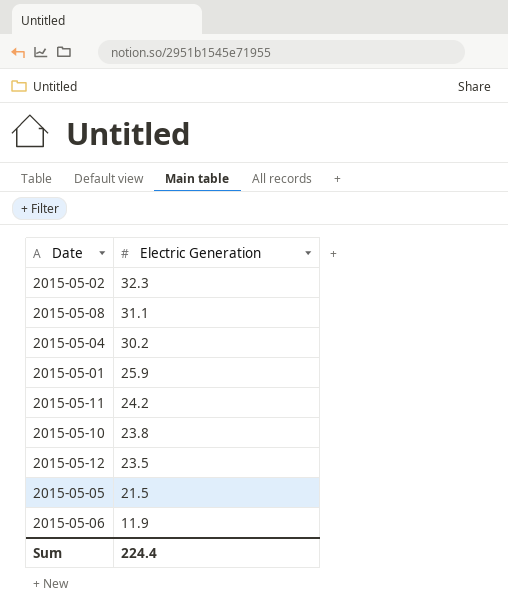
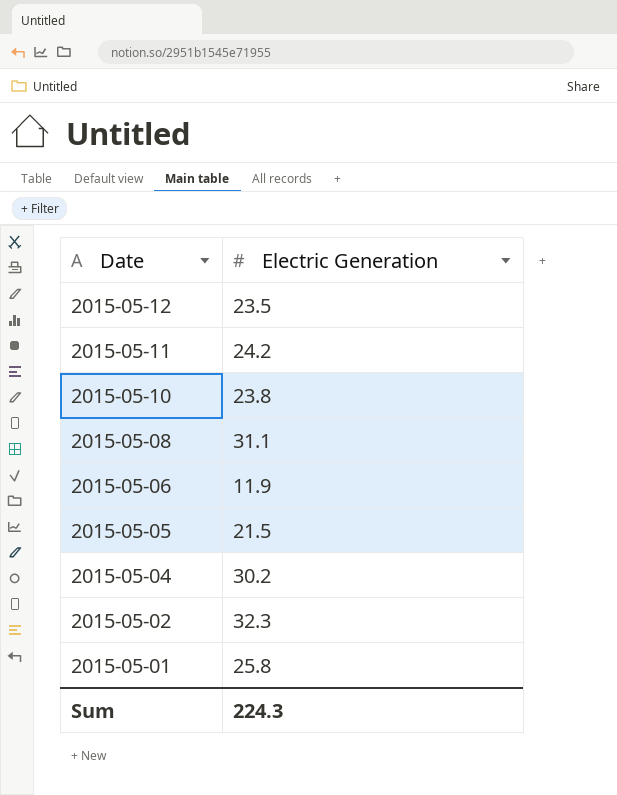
row order: Electric Generation descending -> Date descending
2015-05-01 | Electric Generation: 25.9 -> 25.8
Sum | Electric Generation: 224.4 -> 224.3

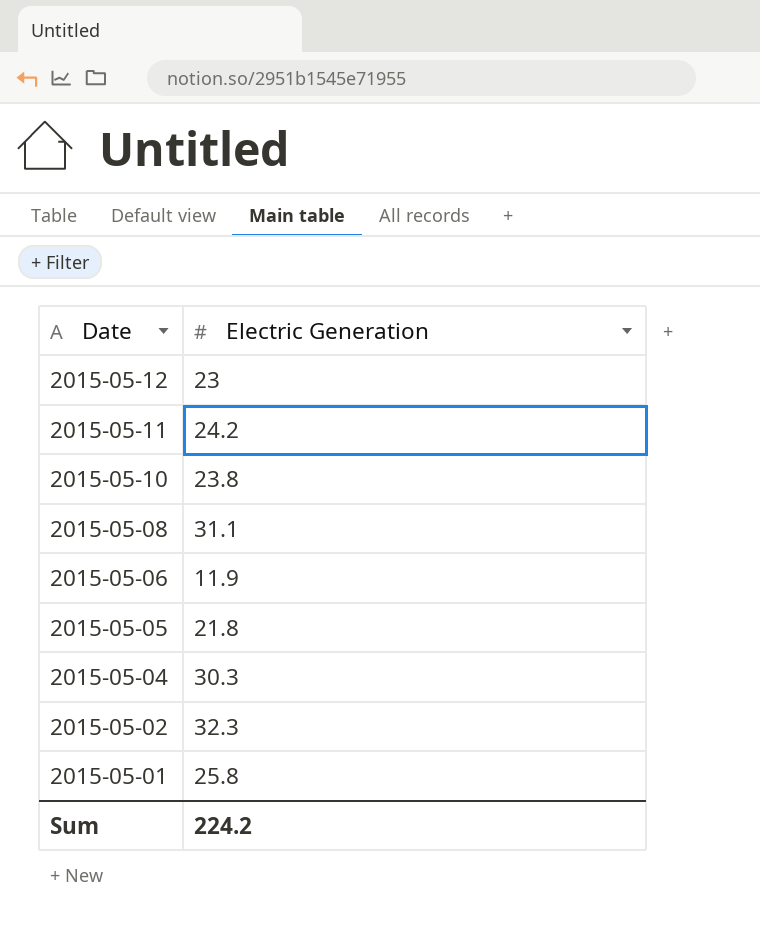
2015-05-12 | Electric Generation: 23.5 -> 23
2015-05-05 | Electric Generation: 21.5 -> 21.8
2015-05-04 | Electric Generation: 30.2 -> 30.3
Sum | Electric Generation: 224.3 -> 224.2

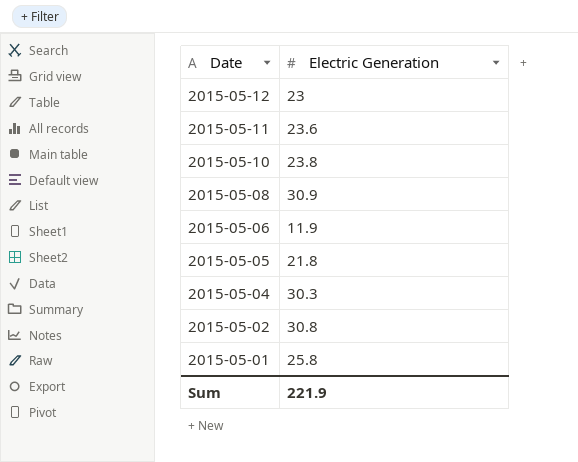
2015-05-11 | Electric Generation: 24.2 -> 23.6
2015-05-08 | Electric Generation: 31.1 -> 30.9
2015-05-02 | Electric Generation: 32.3 -> 30.8
Sum | Electric Generation: 224.2 -> 221.9

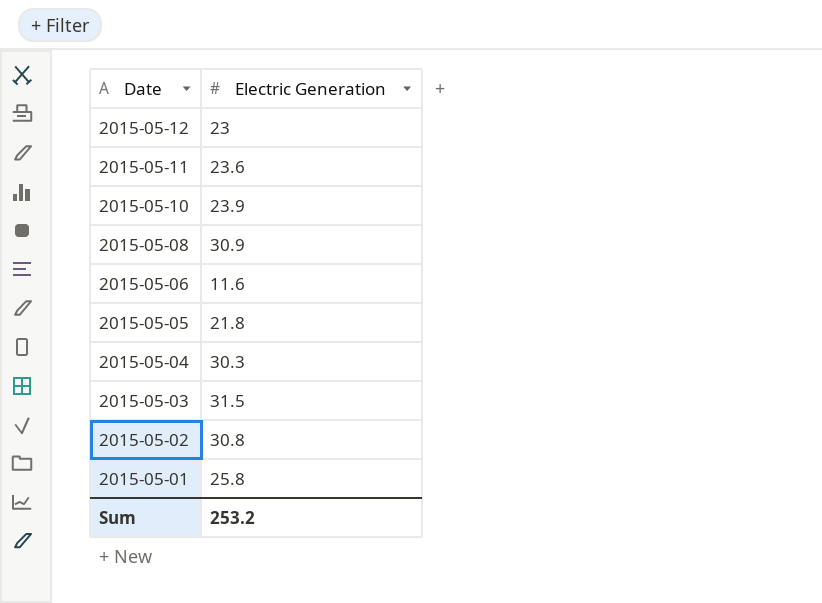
2015-05-10 | Electric Generation: 23.8 -> 23.9
2015-05-06 | Electric Generation: 11.9 -> 11.6
row 2015-05-03: none -> 31.5
Sum | Electric Generation: 221.9 -> 253.2

